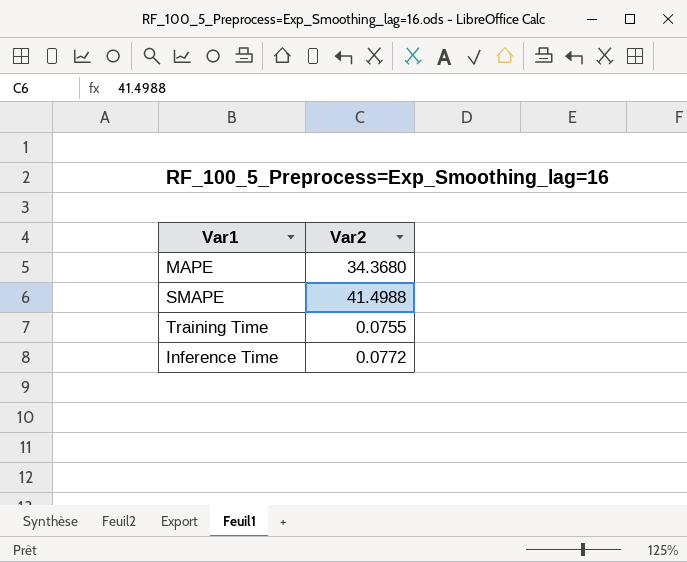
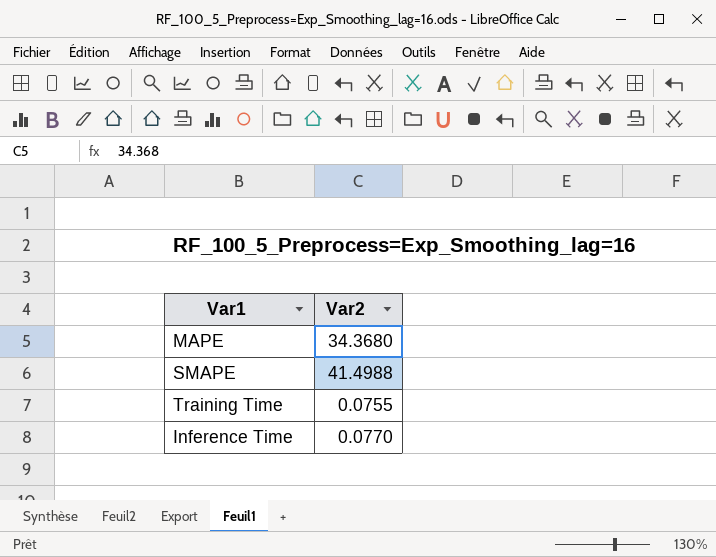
Inference Time | Var2: 0.0772 -> 0.0770

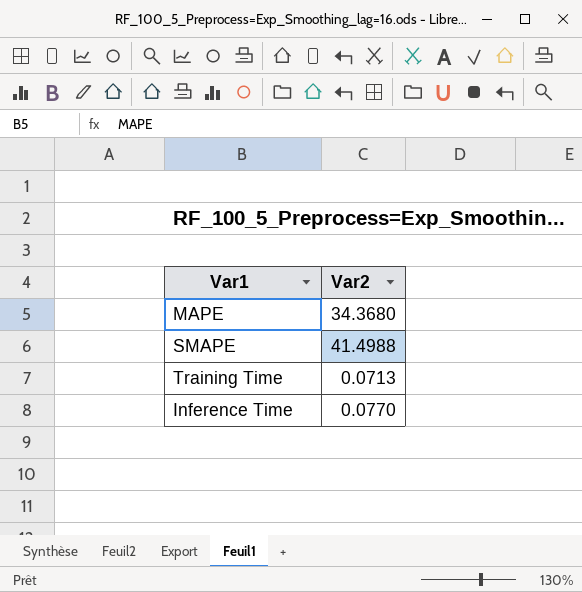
Training Time | Var2: 0.0755 -> 0.0713

